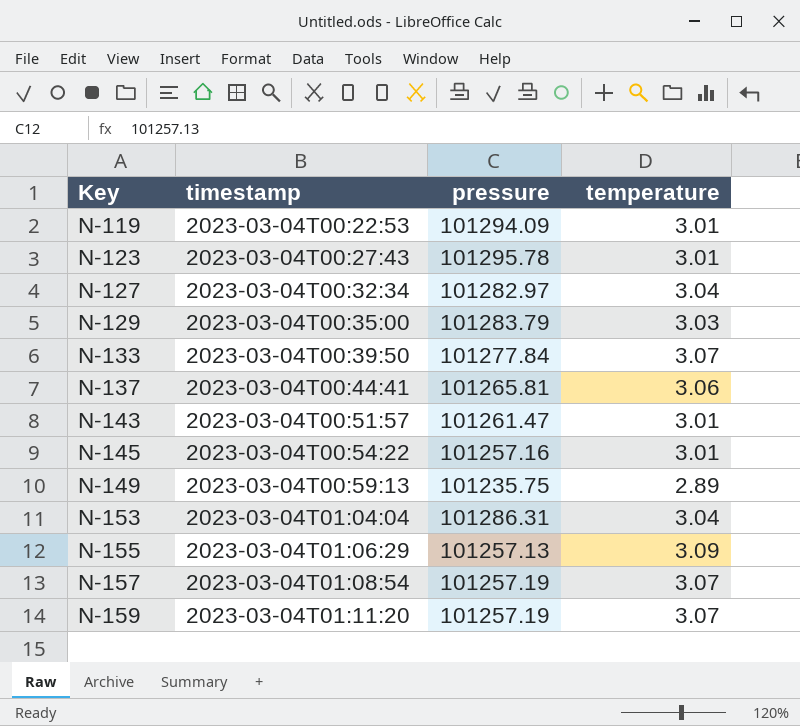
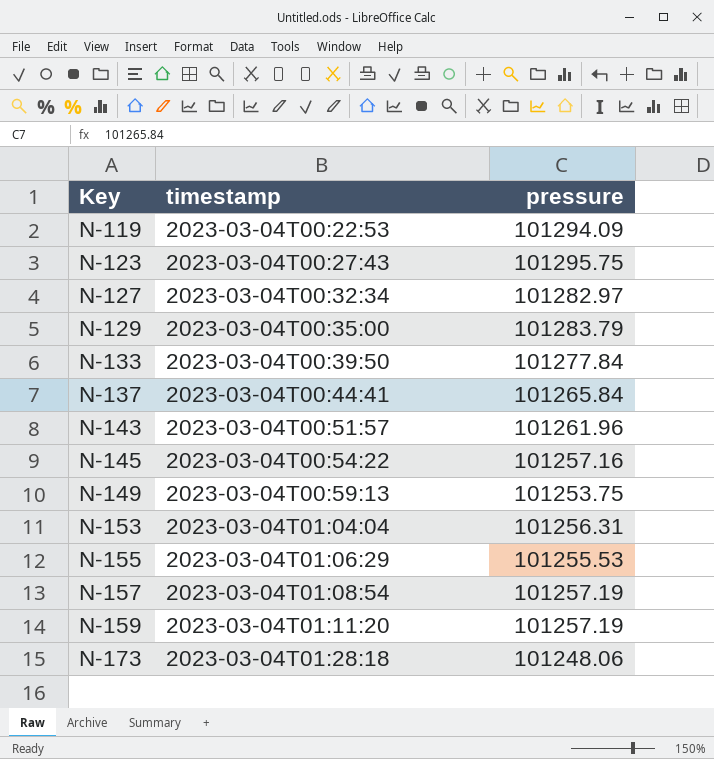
column temperature | position: 4 -> none
N-123 | pressure: 101295.78 -> 101295.75
N-137 | pressure: 101265.81 -> 101265.84
N-143 | pressure: 101261.47 -> 101261.96
N-149 | pressure: 101235.75 -> 101253.75
N-153 | pressure: 101286.31 -> 101256.31
N-155 | pressure: 101257.13 -> 101255.53
row N-173: none -> 2023-03-04T01:28:18 | 101248.06

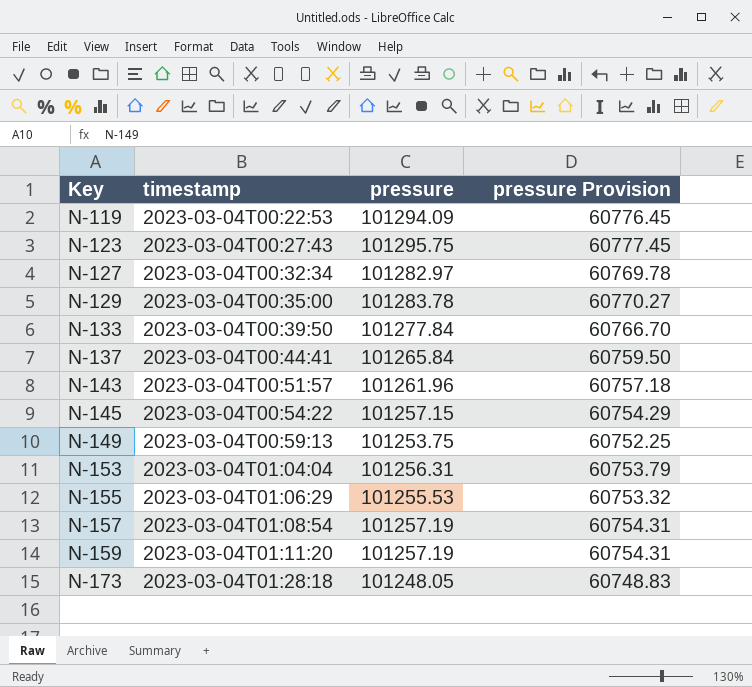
column pressure Provision | formula: none -> [pressure] * 0.6
N-129 | pressure: 101283.79 -> 101283.78
N-145 | pressure: 101257.16 -> 101257.15
N-173 | pressure: 101248.06 -> 101248.05

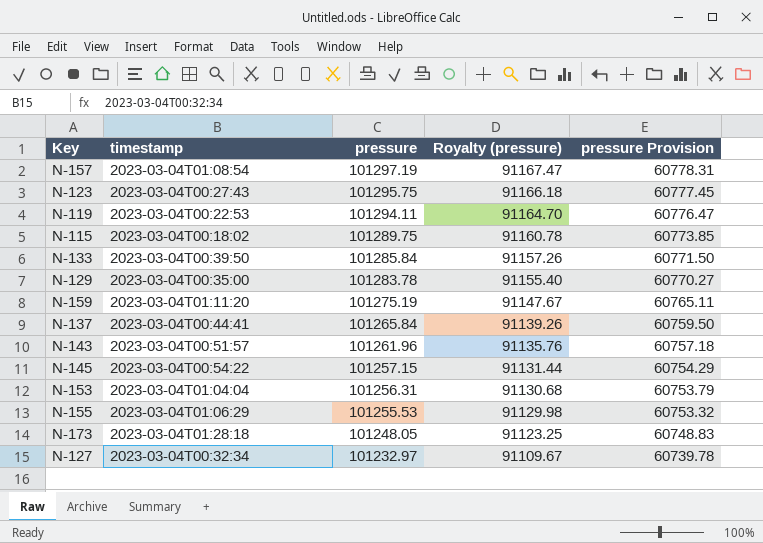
row order: Key ascending -> pressure descending
column Royalty (pressure) | formula: none -> [pressure] * 0.9
row N-149: 2023-03-04T00:59:13 | 101253.75 | 60752.25 -> none
N-157 | pressure: 101257.19 -> 101297.19
N-157 | pressure Provision: 60754.31 -> 60778.31
N-119 | pressure: 101294.09 -> 101294.11
N-119 | pressure Provision: 60776.45 -> 60776.47
row N-115: none -> 2023-03-04T00:18:02 | 101289.75 | 91160.78 | 60773.85
N-133 | pressure: 101277.84 -> 101285.84
N-133 | pressure Provision: 60766.70 -> 60771.50
N-159 | pressure: 101257.19 -> 101275.19
N-159 | pressure Provision: 60754.31 -> 60765.11
N-127 | pressure: 101282.97 -> 101232.97
N-127 | pressure Provision: 60769.78 -> 60739.78

